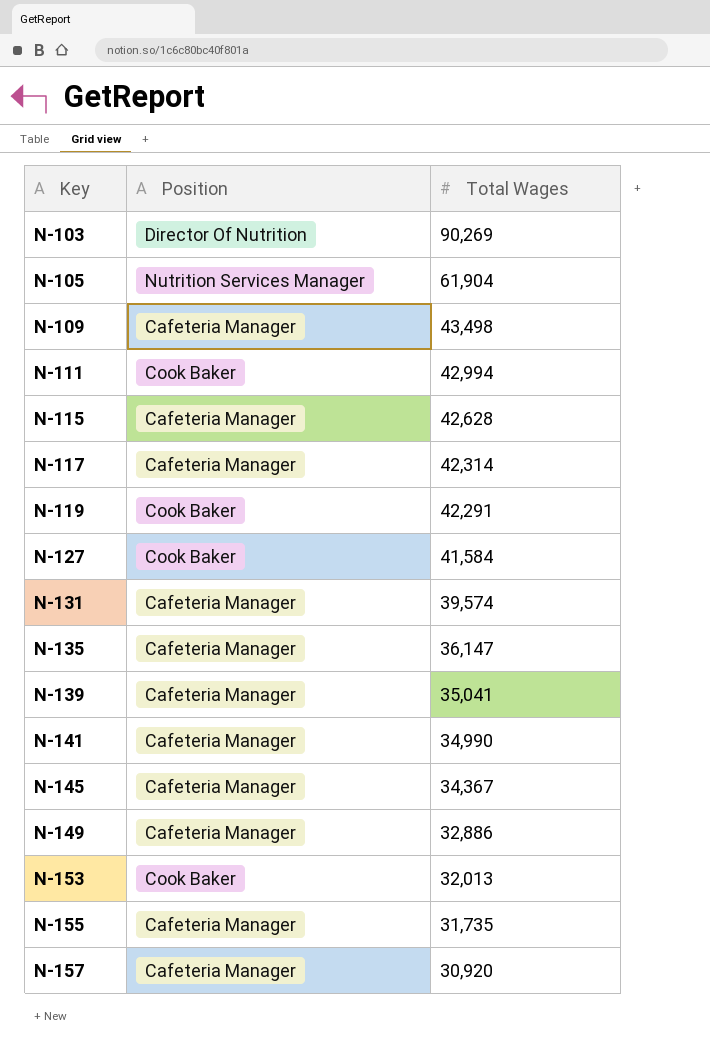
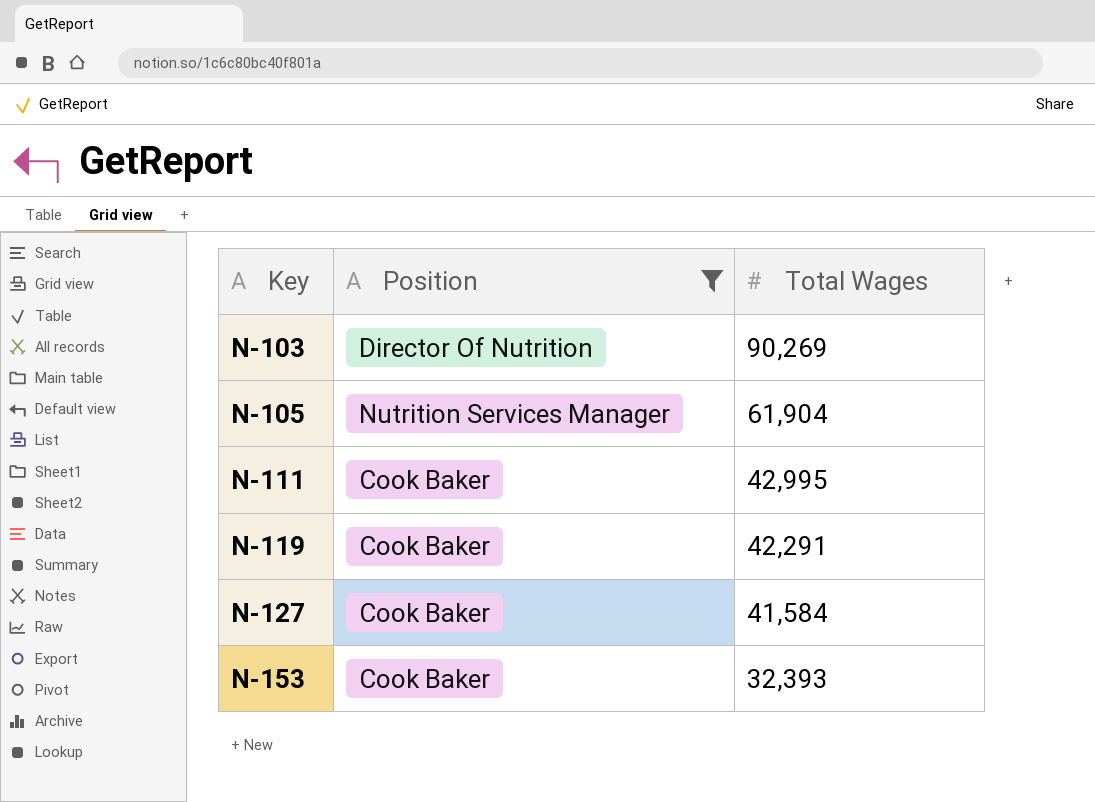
filter: none -> Position != Cafeteria Manager
N-111 | Total Wages: 42,994 -> 42,995
N-153 | Total Wages: 32,013 -> 32,393

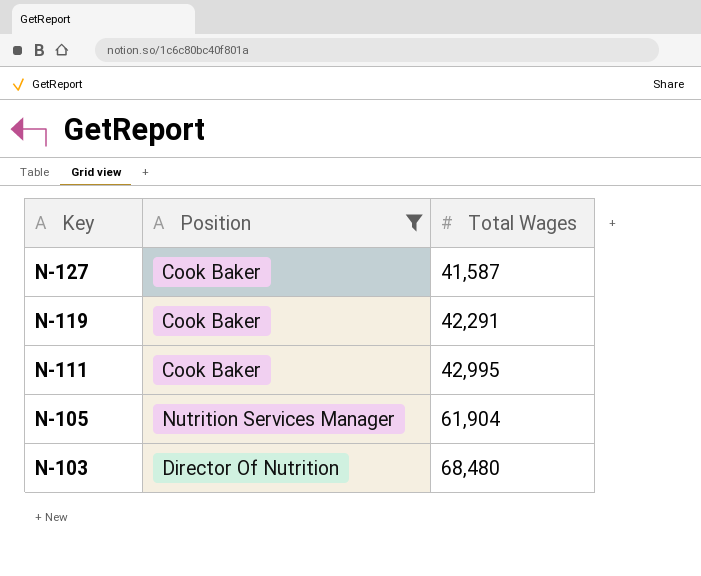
row order: Key ascending -> Key descending
row N-153: Cook Baker | 32,393 -> none
N-127 | Total Wages: 41,584 -> 41,587
N-103 | Total Wages: 90,269 -> 68,480

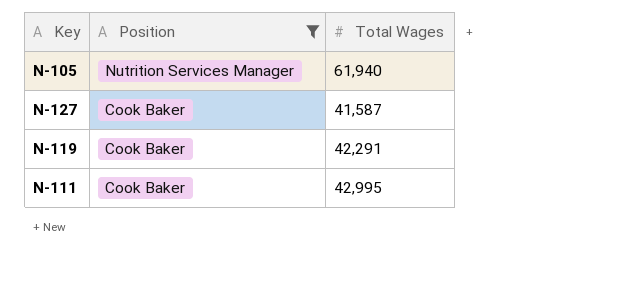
row order: Key descending -> Position descending
row N-103: Director Of Nutrition | 68,480 -> none
N-105 | Total Wages: 61,904 -> 61,940

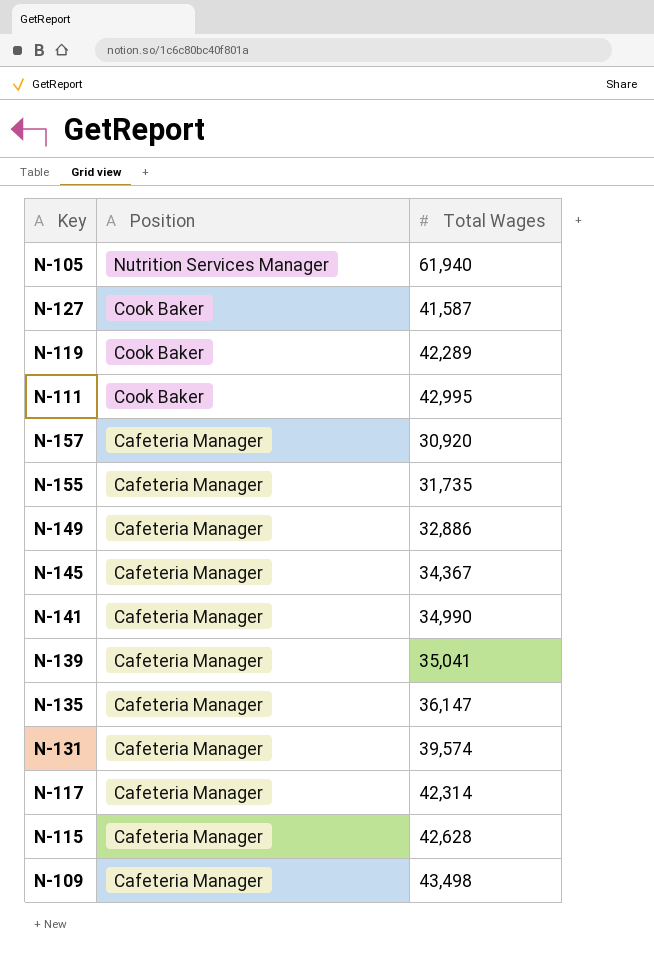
filter: Position != Cafeteria Manager -> none
N-119 | Total Wages: 42,291 -> 42,289

